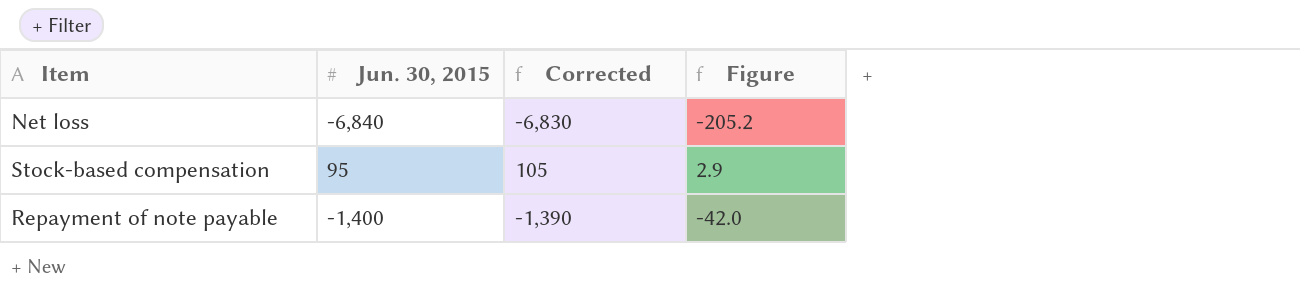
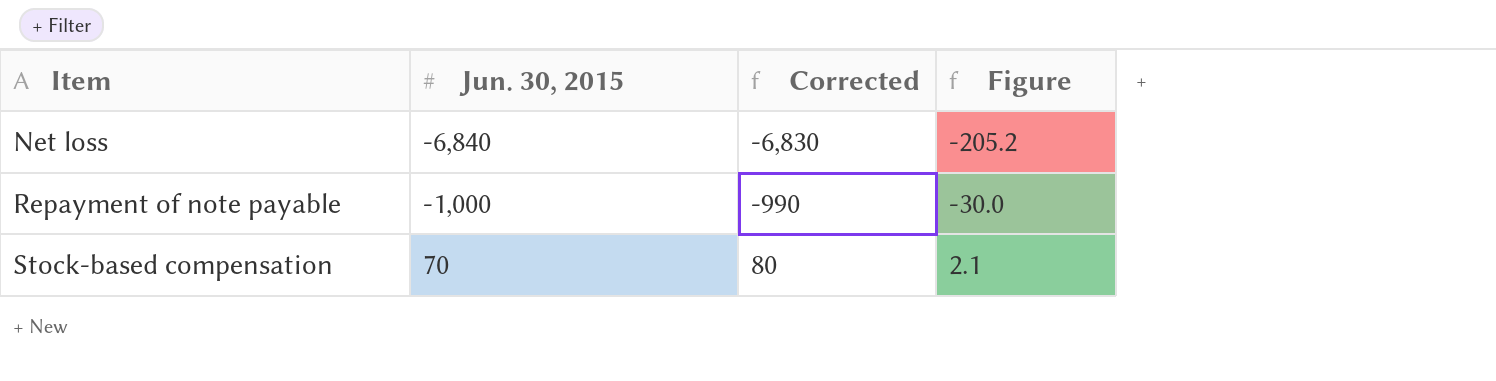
row order: none -> Item ascending
Repayment of note payable | Jun. 30, 2015: -1,400 -> -1,000
Repayment of note payable | Corrected: -1,390 -> -990
Repayment of note payable | Figure: -42.0 -> -30.0
Stock-based compensation | Jun. 30, 2015: 95 -> 70
Stock-based compensation | Corrected: 105 -> 80
Stock-based compensation | Figure: 2.9 -> 2.1

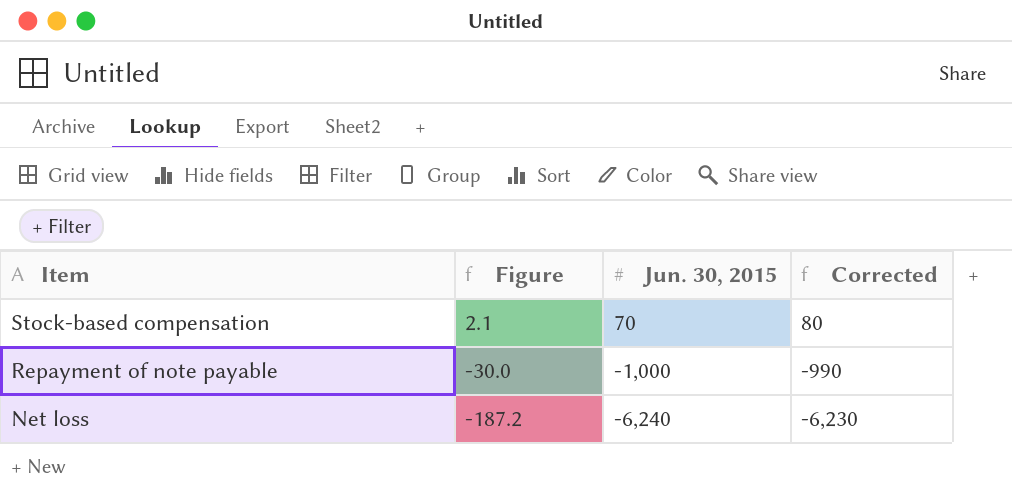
row order: Item ascending -> Item descending
column Figure | position: 4 -> 2
Net loss | Figure: -205.2 -> -187.2
Net loss | Jun. 30, 2015: -6,840 -> -6,240
Net loss | Corrected: -6,830 -> -6,230

